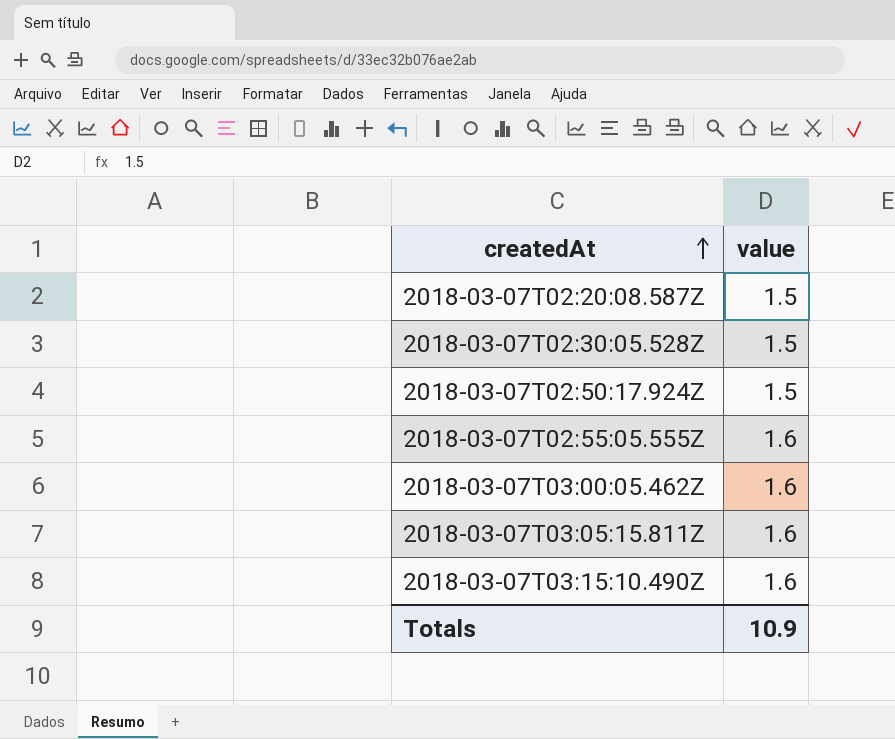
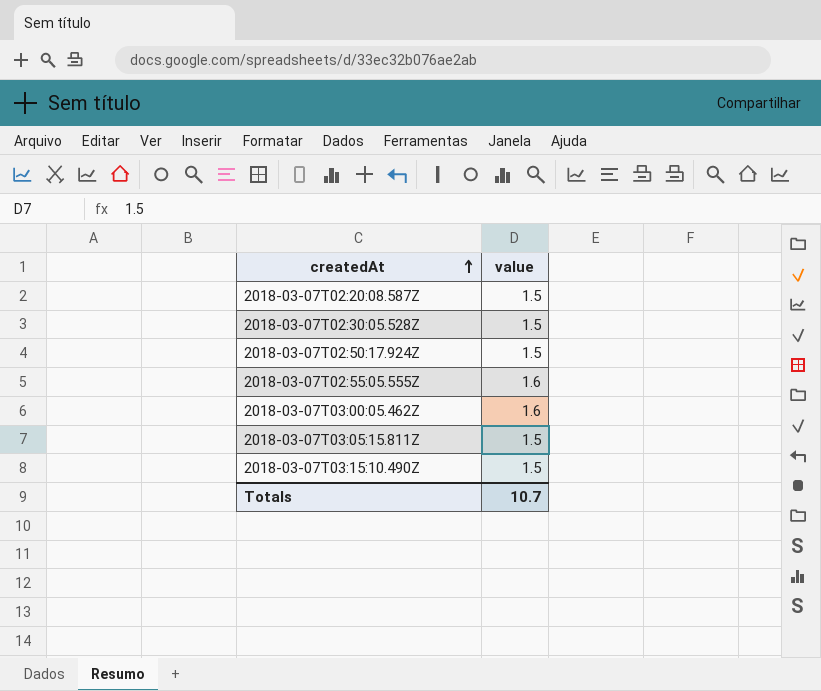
2018-03-07T03:05:15.811Z | value: 1.6 -> 1.5
2018-03-07T03:15:10.490Z | value: 1.6 -> 1.5
Totals | value: 10.9 -> 10.7

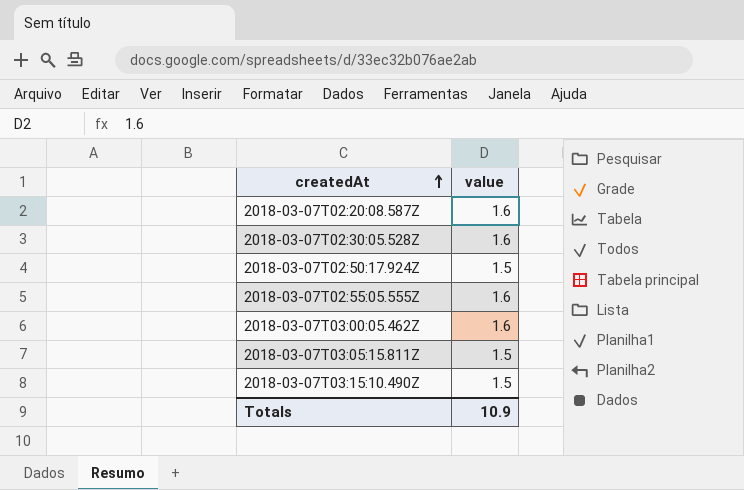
2018-03-07T02:20:08.587Z | value: 1.5 -> 1.6
2018-03-07T02:30:05.528Z | value: 1.5 -> 1.6
Totals | value: 10.7 -> 10.9

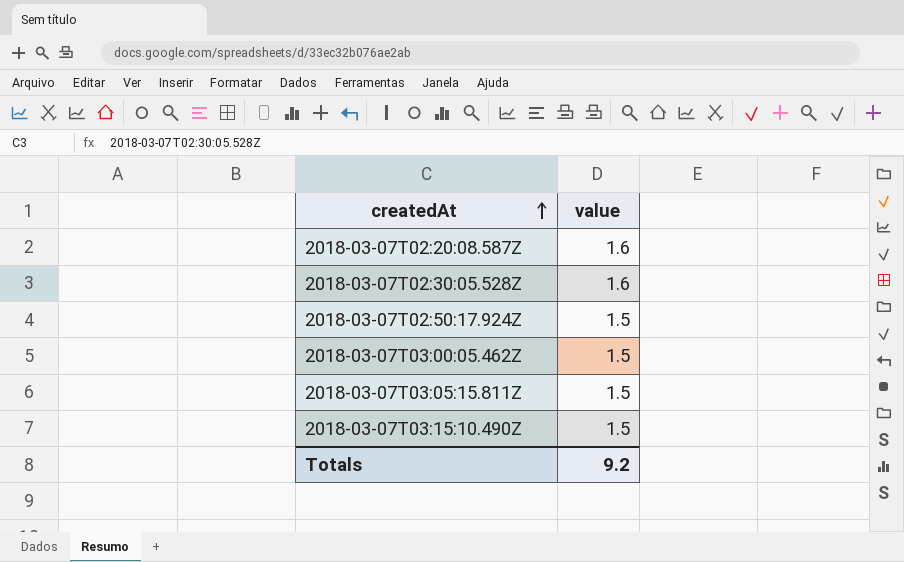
row 2018-03-07T02:55:05.555Z: 1.6 -> none
2018-03-07T03:00:05.462Z | value: 1.6 -> 1.5
Totals | value: 10.9 -> 9.2

